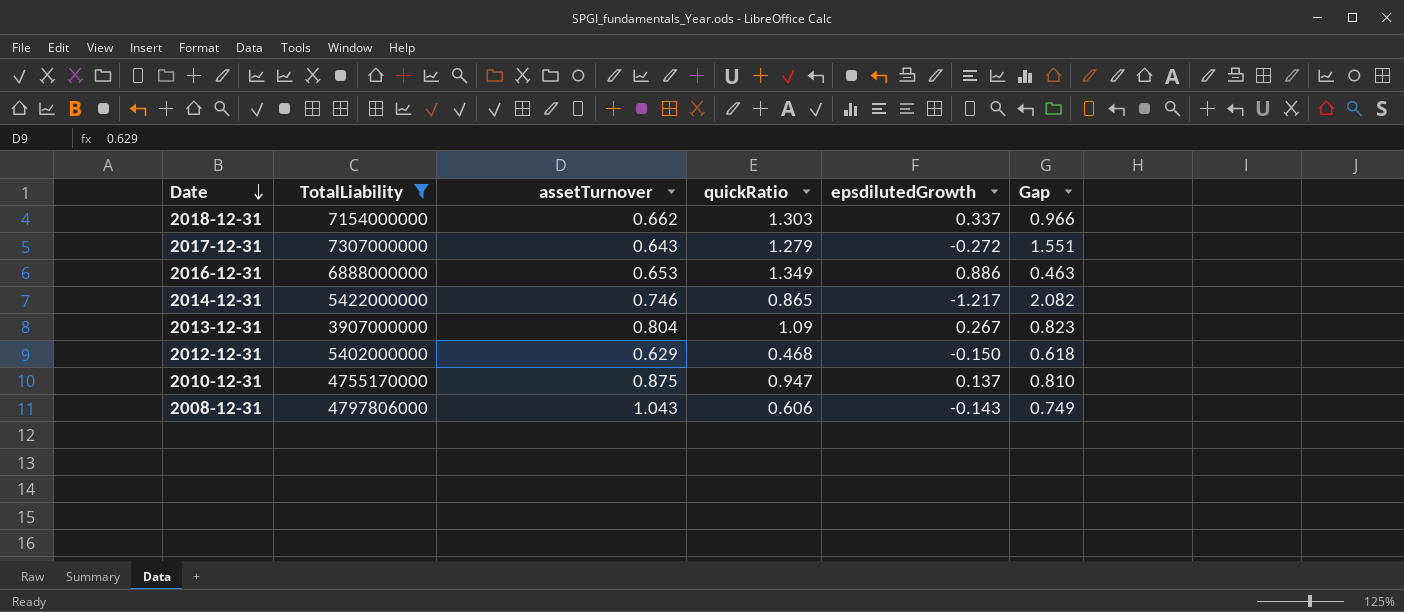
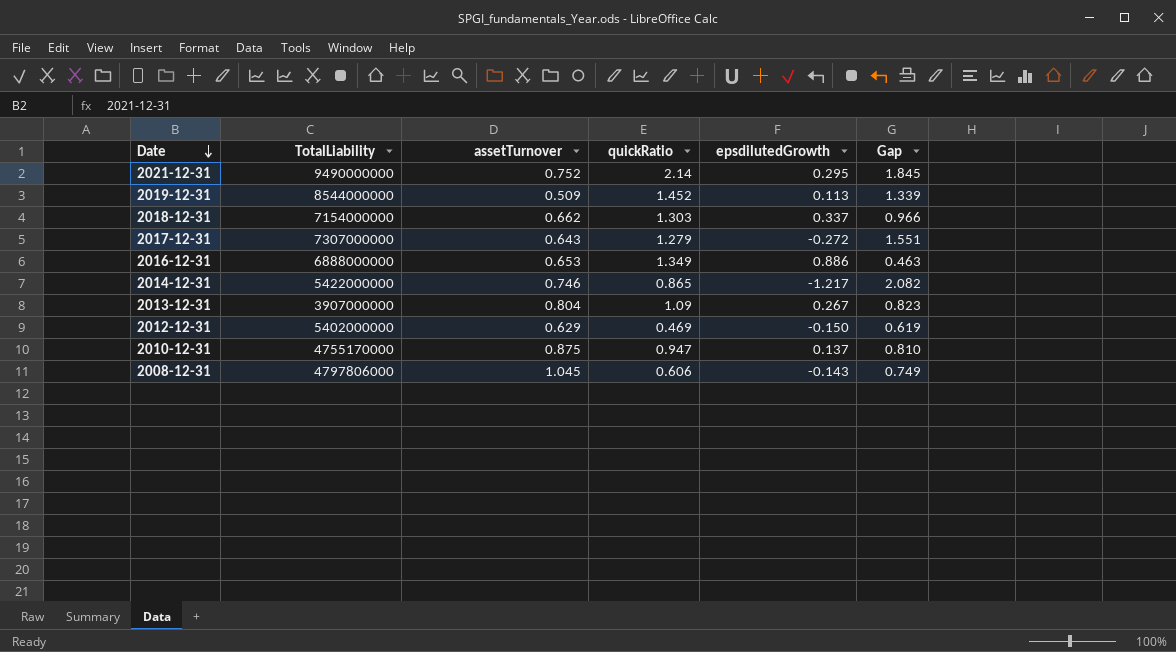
filter: TotalLiability <= 7307000000 -> none
2012-12-31 | quickRatio: 0.468 -> 0.469
2012-12-31 | Gap: 0.618 -> 0.619
2008-12-31 | assetTurnover: 1.043 -> 1.045

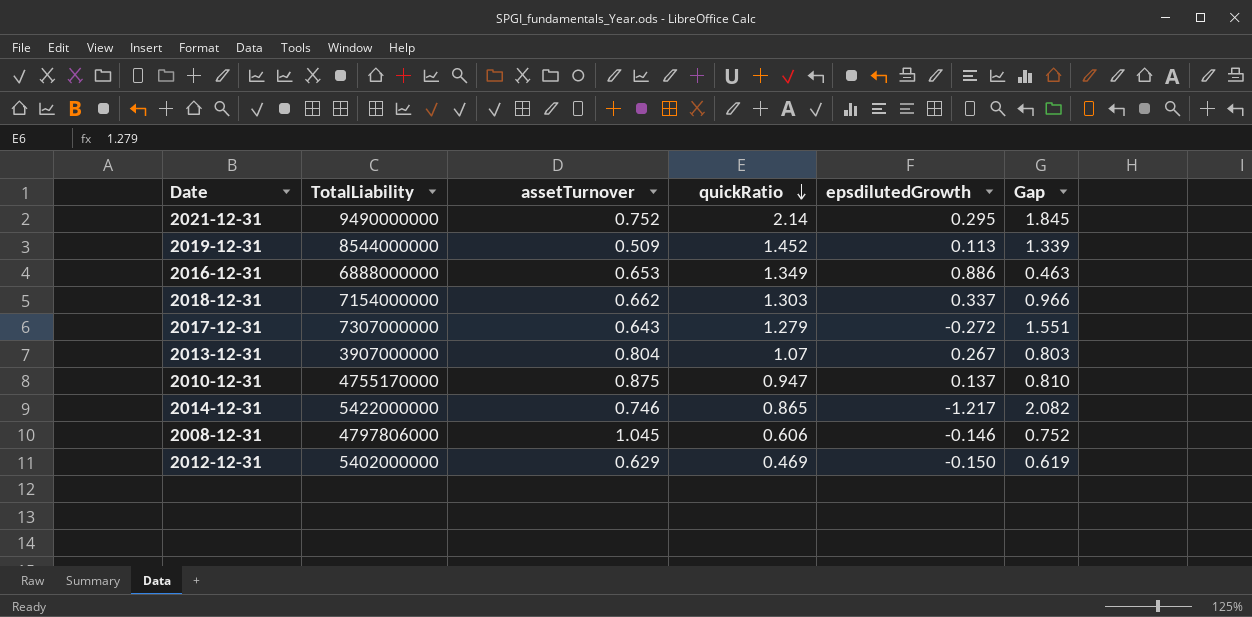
row order: Date descending -> quickRatio descending
2013-12-31 | quickRatio: 1.09 -> 1.07
2013-12-31 | Gap: 0.823 -> 0.803
2008-12-31 | epsdilutedGrowth: -0.143 -> -0.146
2008-12-31 | Gap: 0.749 -> 0.752

